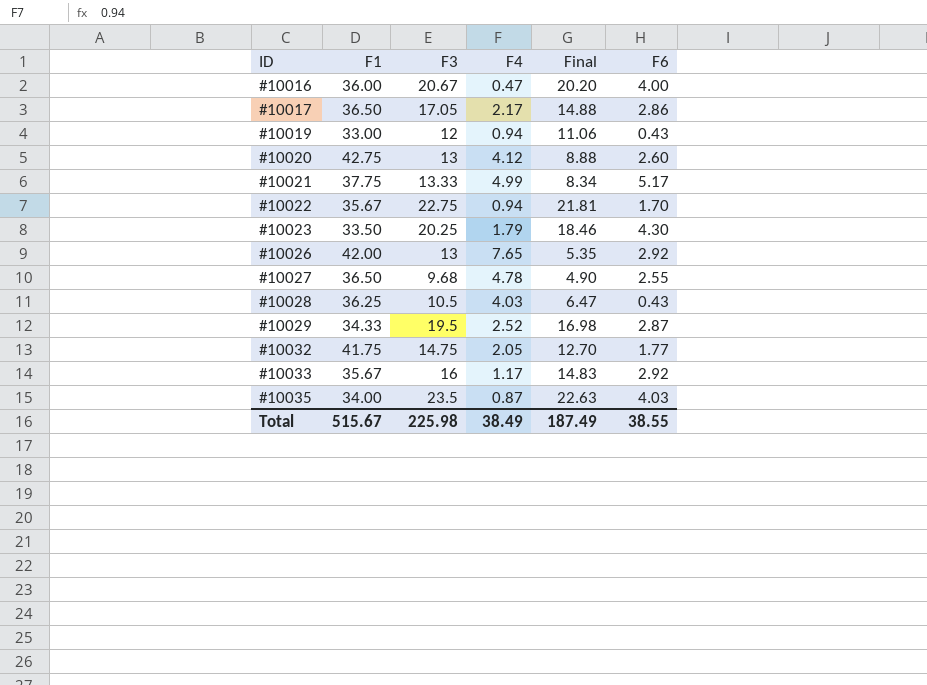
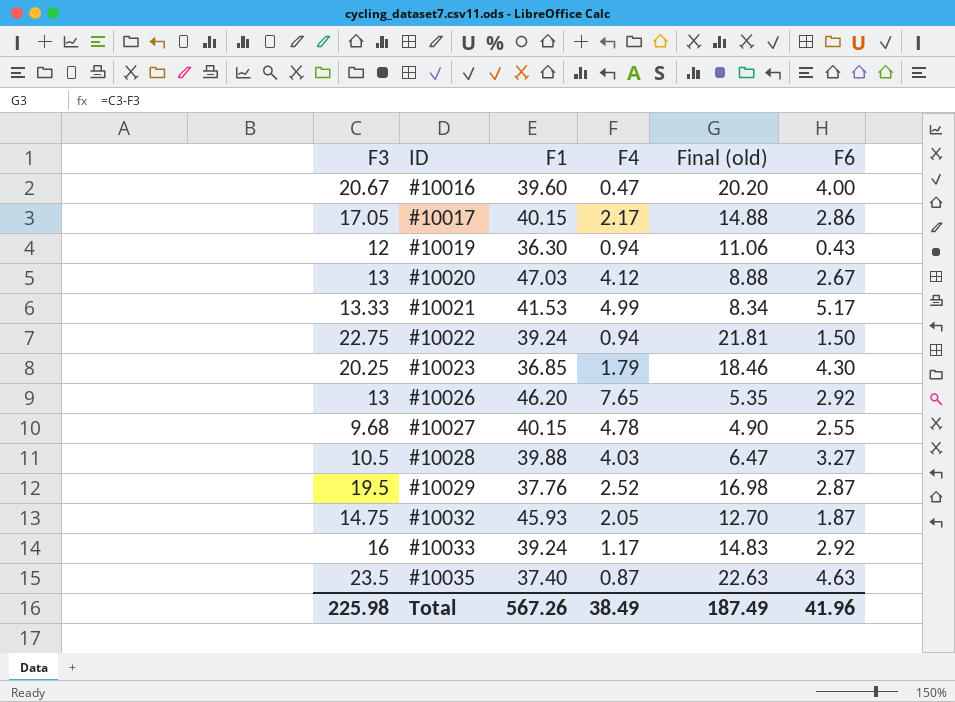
column F3 | position: 3 -> 1
column name: Final -> Final (old)
#10016 | F1: 36.00 -> 39.60
#10017 | F1: 36.50 -> 40.15
#10019 | F1: 33.00 -> 36.30
#10020 | F1: 42.75 -> 47.03
#10020 | F6: 2.60 -> 2.67
#10021 | F1: 37.75 -> 41.53
#10022 | F1: 35.67 -> 39.24
#10022 | F6: 1.70 -> 1.50
#10023 | F1: 33.50 -> 36.85
#10026 | F1: 42.00 -> 46.20
#10027 | F1: 36.50 -> 40.15
#10028 | F1: 36.25 -> 39.88
#10028 | F6: 0.43 -> 3.27
#10029 | F1: 34.33 -> 37.76
#10032 | F1: 41.75 -> 45.93
#10032 | F6: 1.77 -> 1.87
#10033 | F1: 35.67 -> 39.24
#10035 | F1: 34.00 -> 37.40
#10035 | F6: 4.03 -> 4.63
Total | F1: 515.67 -> 567.26
Total | F6: 38.55 -> 41.96

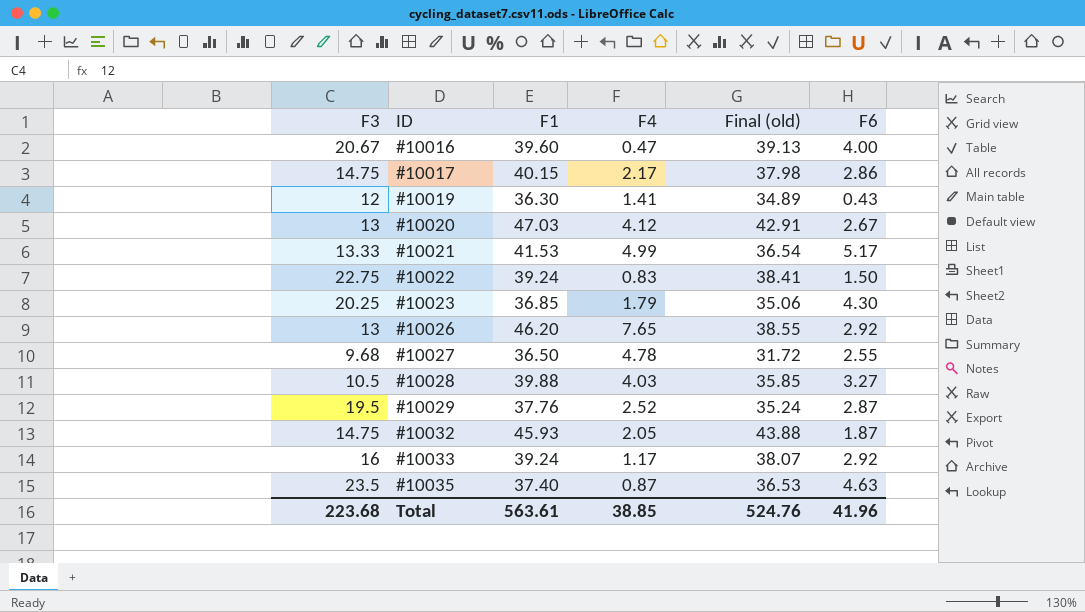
column Final (old) | formula: [F3] - [F4] -> [F1] - [F4]
#10017 | F3: 17.05 -> 14.75
#10019 | F4: 0.94 -> 1.41
#10022 | F4: 0.94 -> 0.83
#10027 | F1: 40.15 -> 36.50
Total | F3: 225.98 -> 223.68
Total | F1: 567.26 -> 563.61
Total | F4: 38.49 -> 38.85
Total | Final (old): 187.49 -> 524.76

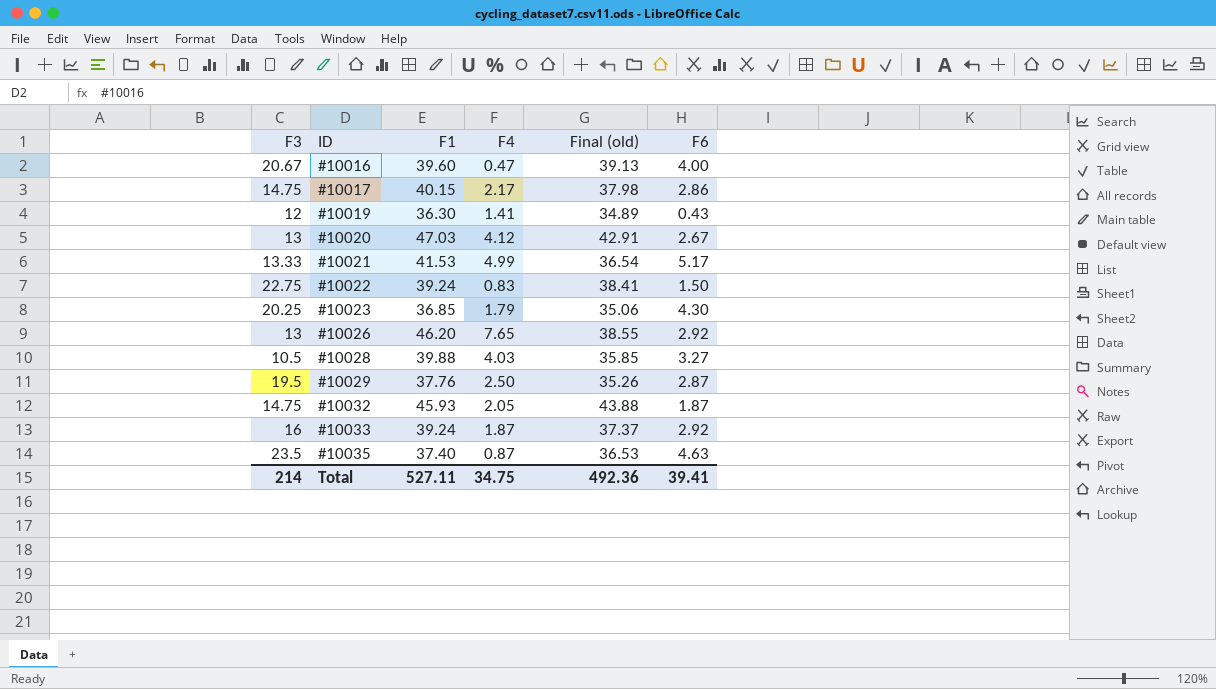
row #10027: 9.68 | 36.50 | 4.78 | 31.72 | 2.55 -> none
#10029 | F4: 2.52 -> 2.50
#10029 | Final (old): 35.24 -> 35.26
#10033 | F4: 1.17 -> 1.87
#10033 | Final (old): 38.07 -> 37.37
Total | F3: 223.68 -> 214
Total | F1: 563.61 -> 527.11
Total | F4: 38.85 -> 34.75
Total | Final (old): 524.76 -> 492.36
Total | F6: 41.96 -> 39.41

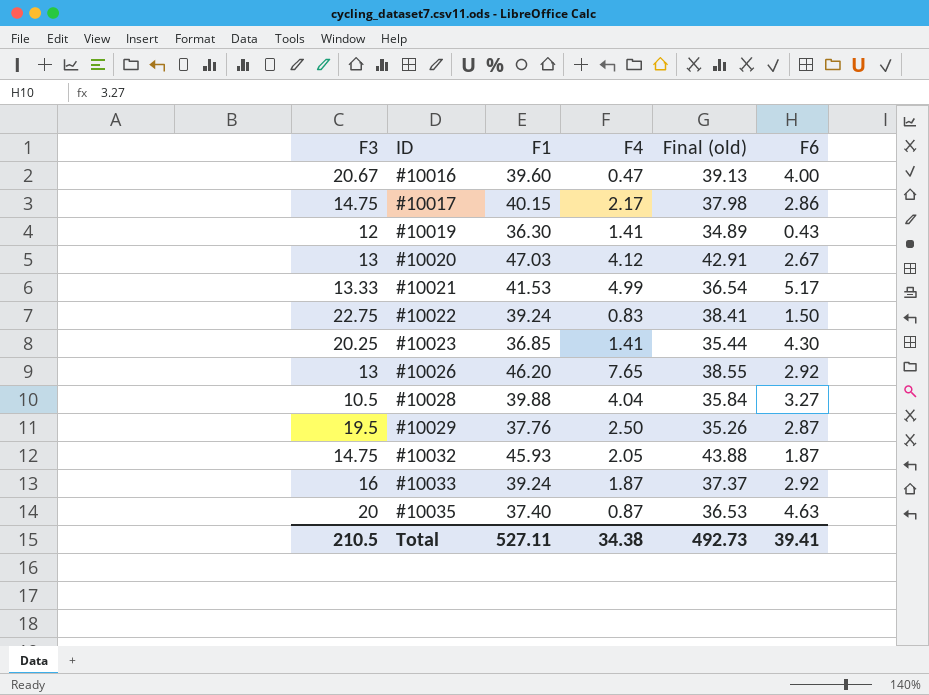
#10023 | F4: 1.79 -> 1.41
#10023 | Final (old): 35.06 -> 35.44
#10028 | F4: 4.03 -> 4.04
#10028 | Final (old): 35.85 -> 35.84
#10035 | F3: 23.5 -> 20
Total | F3: 214 -> 210.5
Total | F4: 34.75 -> 34.38
Total | Final (old): 492.36 -> 492.73

